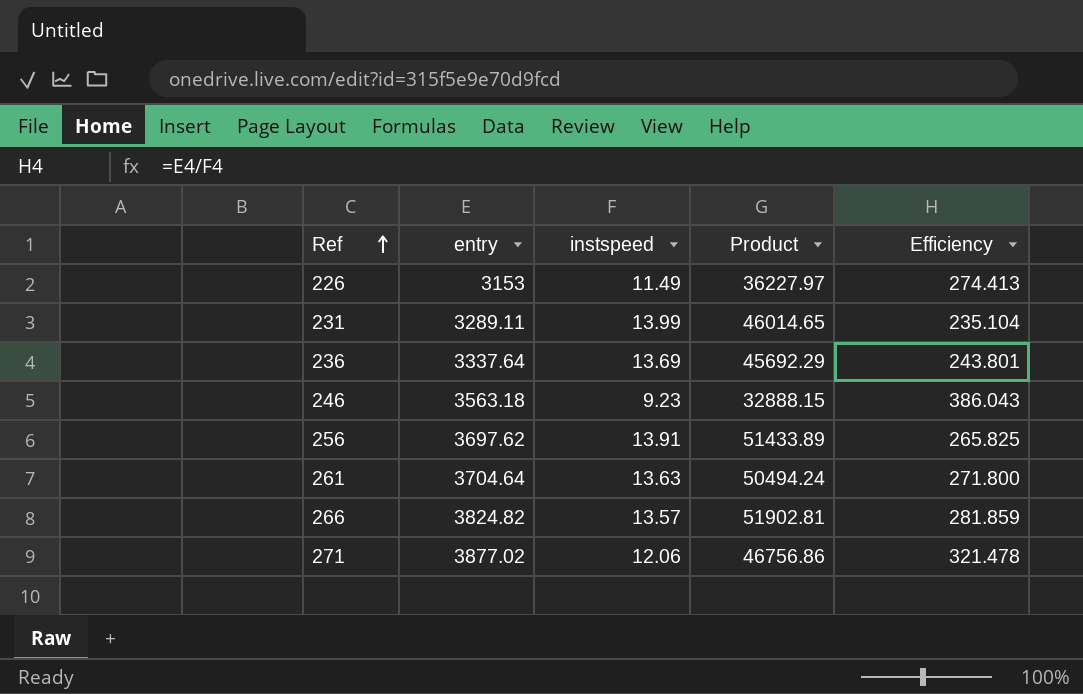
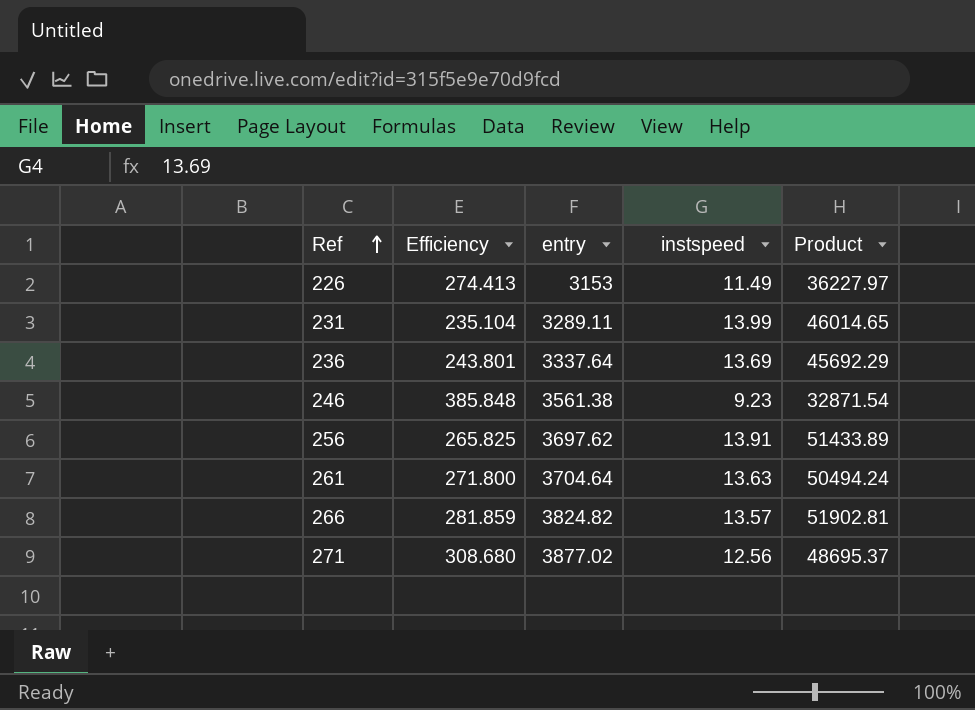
column Efficiency | position: 5 -> 2
246 | Efficiency: 386.043 -> 385.848
246 | entry: 3563.18 -> 3561.38
246 | Product: 32888.15 -> 32871.54
271 | Efficiency: 321.478 -> 308.680
271 | instspeed: 12.06 -> 12.56
271 | Product: 46756.86 -> 48695.37

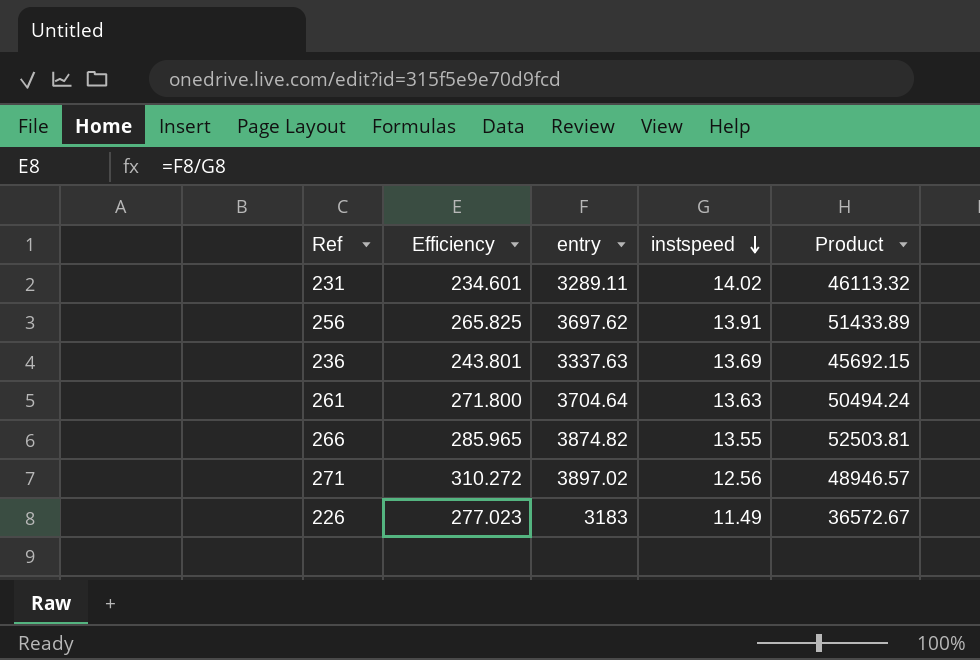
row order: Ref ascending -> instspeed descending
row 246: 385.848 | 3561.38 | 9.23 | 32871.54 -> none
231 | Efficiency: 235.104 -> 234.601
231 | instspeed: 13.99 -> 14.02
231 | Product: 46014.65 -> 46113.32
236 | entry: 3337.64 -> 3337.63
236 | Product: 45692.29 -> 45692.15
266 | Efficiency: 281.859 -> 285.965
266 | entry: 3824.82 -> 3874.82
266 | instspeed: 13.57 -> 13.55
266 | Product: 51902.81 -> 52503.81
271 | Efficiency: 308.680 -> 310.272
271 | entry: 3877.02 -> 3897.02
271 | Product: 48695.37 -> 48946.57
226 | Efficiency: 274.413 -> 277.023
226 | entry: 3153 -> 3183
226 | Product: 36227.97 -> 36572.67

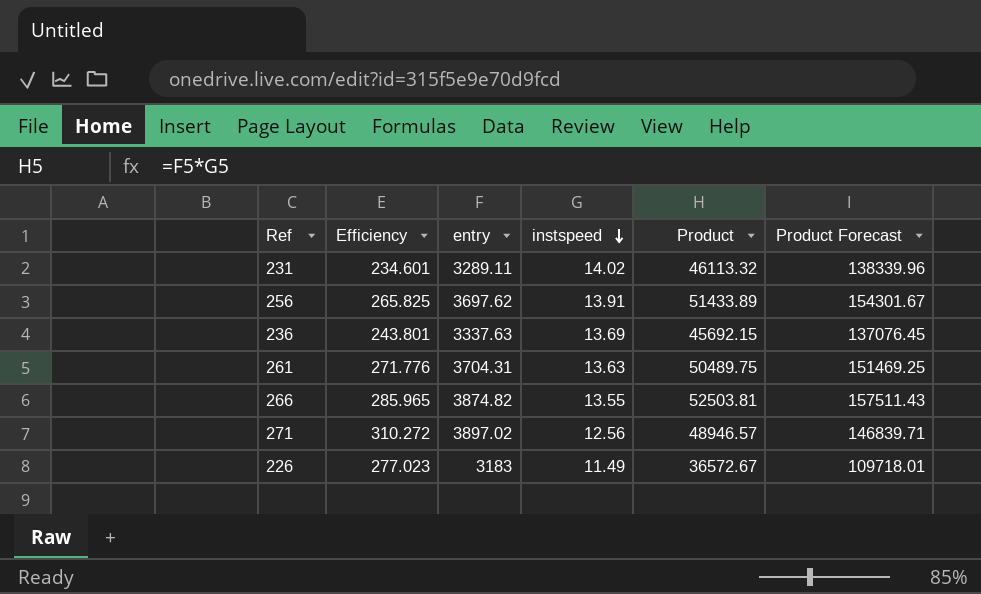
column Product Forecast | formula: none -> [Product] * 3
261 | Efficiency: 271.800 -> 271.776
261 | entry: 3704.64 -> 3704.31
261 | Product: 50494.24 -> 50489.75

